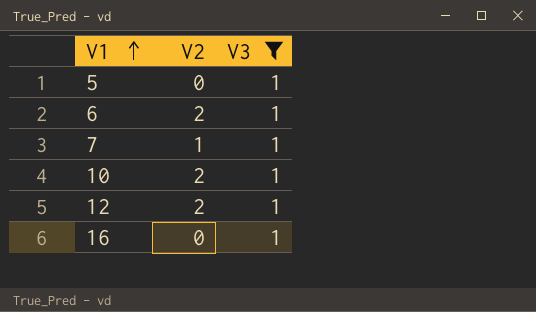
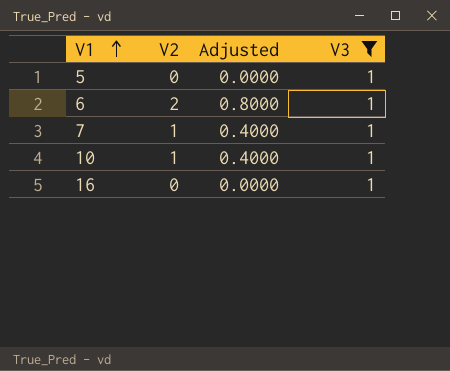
column Adjusted | formula: none -> [V2] * 0.4
row 12: 2 | 1 -> none
10 | V2: 2 -> 1

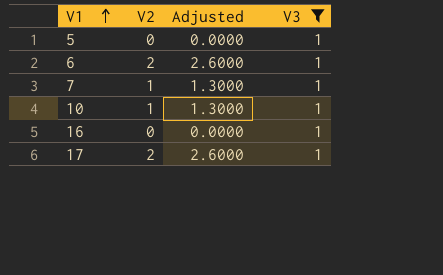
column Adjusted | formula: [V2] * 0.4 -> [V2] * 1.3
row 17: none -> 2 | 2.6000 | 1

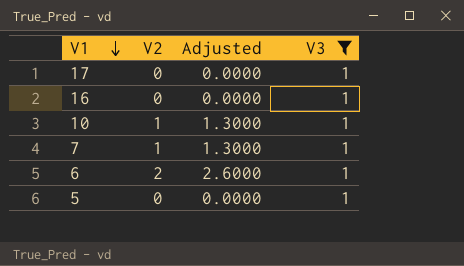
row order: V1 ascending -> V1 descending
17 | V2: 2 -> 0
17 | Adjusted: 2.6000 -> 0.0000

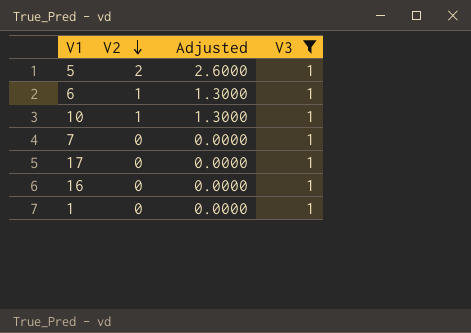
row order: V1 descending -> V2 descending
5 | V2: 0 -> 2
5 | Adjusted: 0.0000 -> 2.6000
6 | V2: 2 -> 1
6 | Adjusted: 2.6000 -> 1.3000
7 | V2: 1 -> 0
7 | Adjusted: 1.3000 -> 0.0000
row 1: none -> 0 | 0.0000 | 1

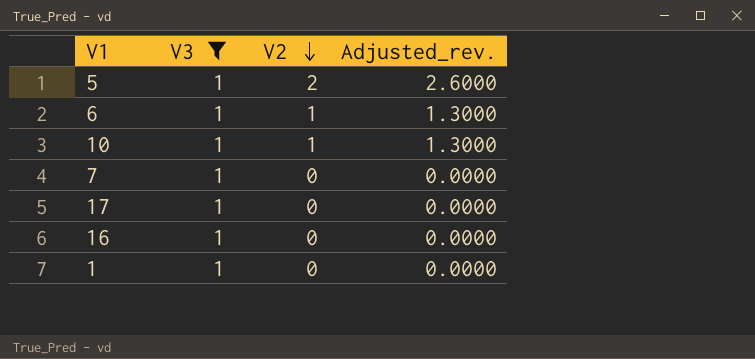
column V3 | position: 4 -> 2
column name: Adjusted -> Adjusted_rev.

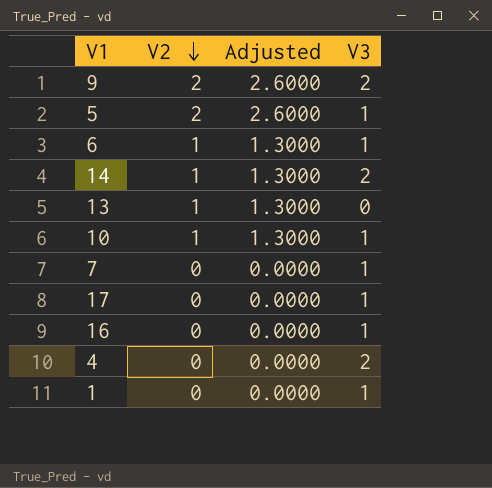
filter: V3 = 1 -> none
column name: Adjusted_rev. -> Adjusted
column V3 | position: 2 -> 4

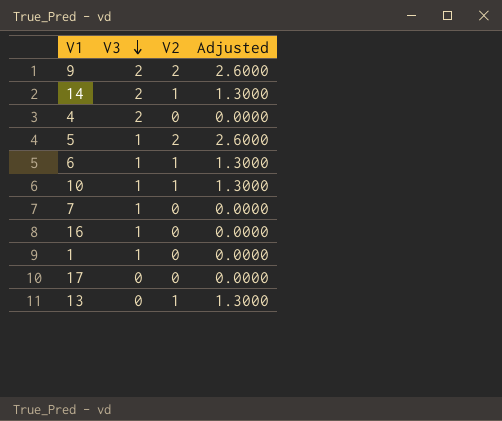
row order: V2 descending -> V3 descending
column V3 | position: 4 -> 2
17 | V3: 1 -> 0

